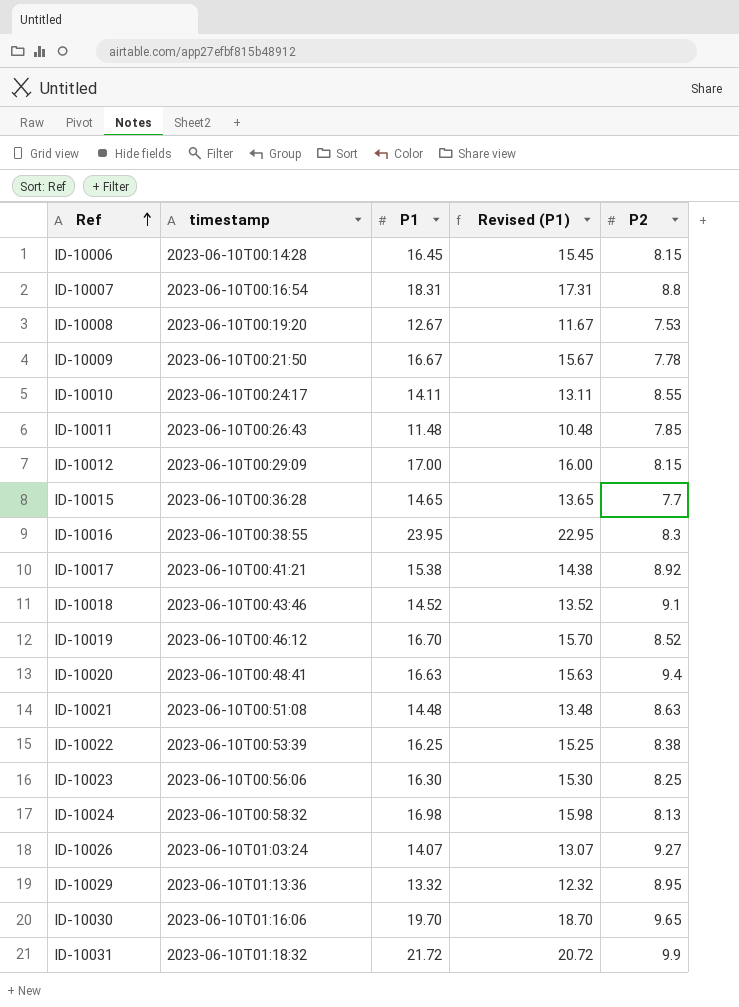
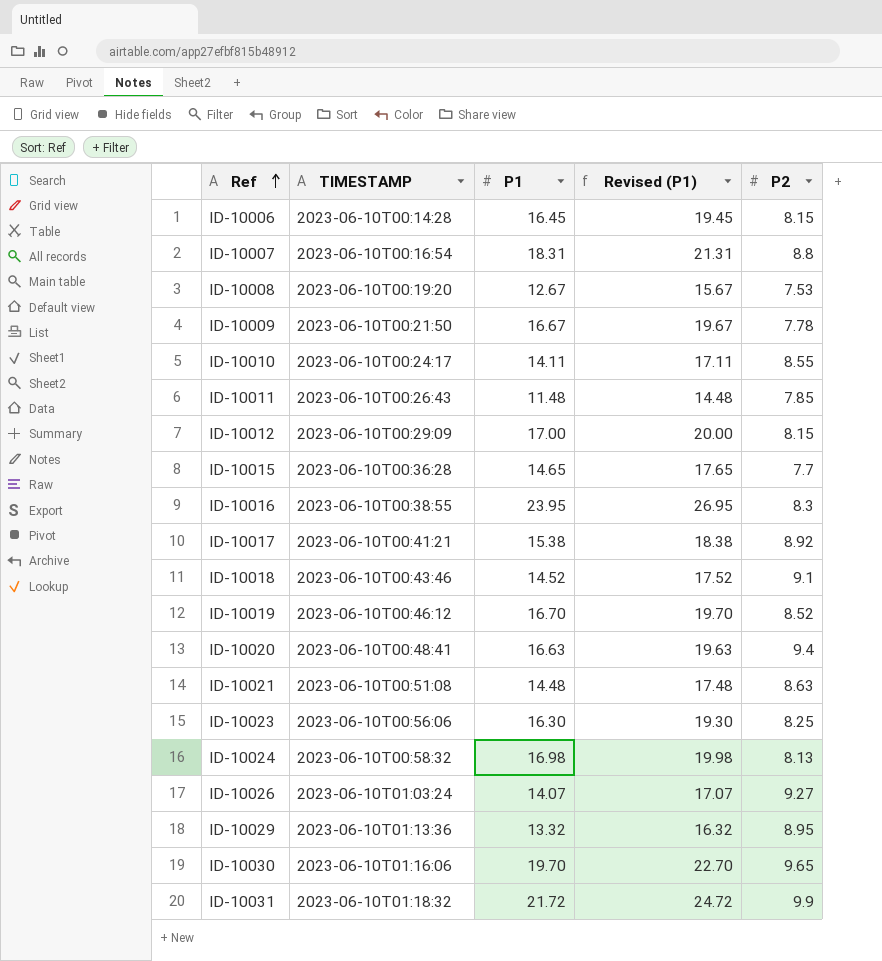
column name: timestamp -> TIMESTAMP
column Revised (P1) | formula: [P1] - 1 -> [P1] + 3
row ID-10022: 2023-06-10T00:53:39 | 16.25 | 15.25 | 8.38 -> none

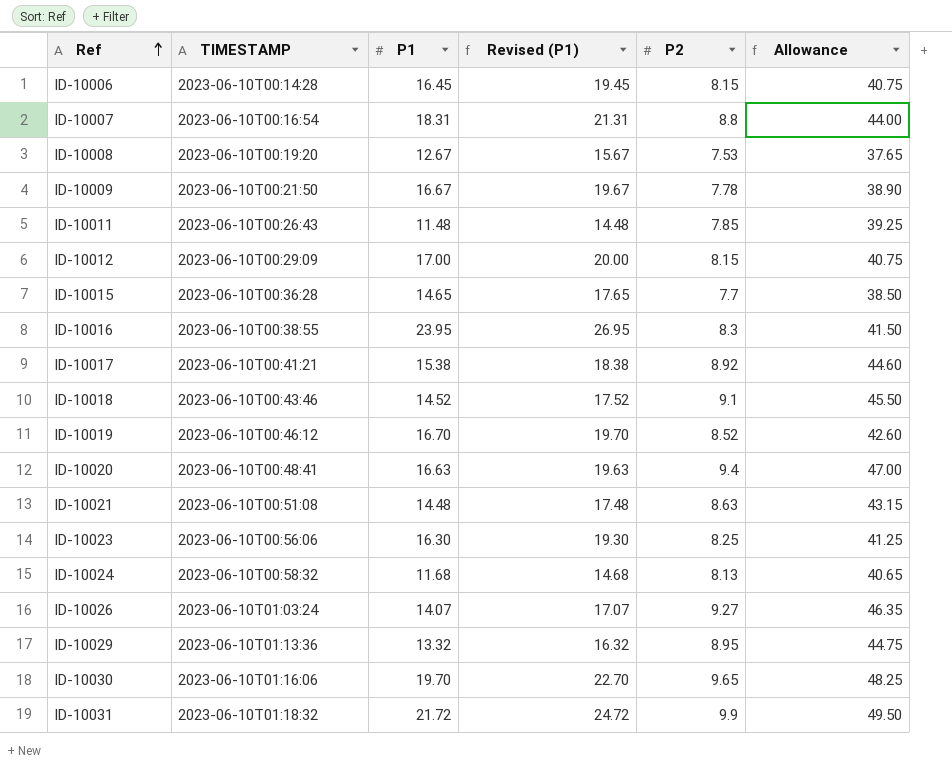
column Allowance | formula: none -> [P2] * 5
row ID-10010: 2023-06-10T00:24:17 | 14.11 | 17.11 | 8.55 -> none
ID-10024 | P1: 16.98 -> 11.68
ID-10024 | Revised (P1): 19.98 -> 14.68

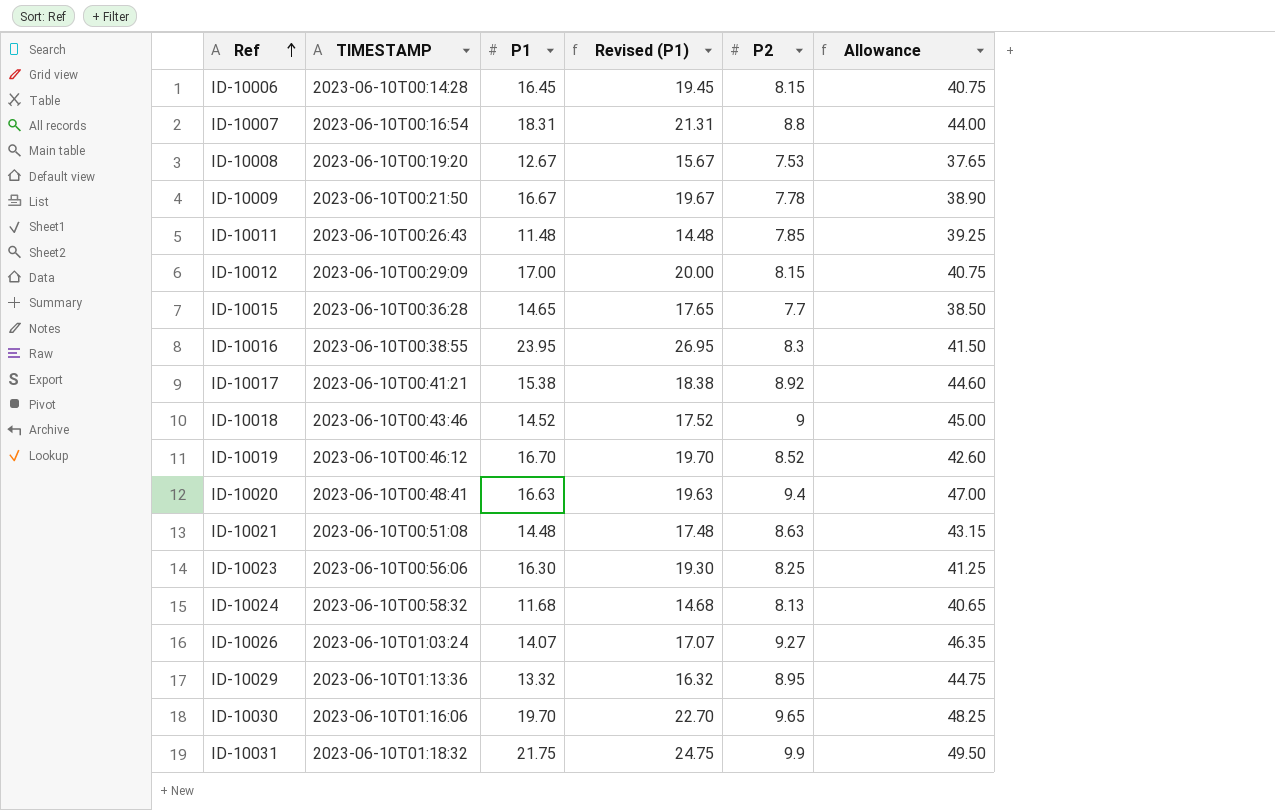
ID-10018 | P2: 9.1 -> 9
ID-10018 | Allowance: 45.50 -> 45.00
ID-10031 | P1: 21.72 -> 21.75
ID-10031 | Revised (P1): 24.72 -> 24.75

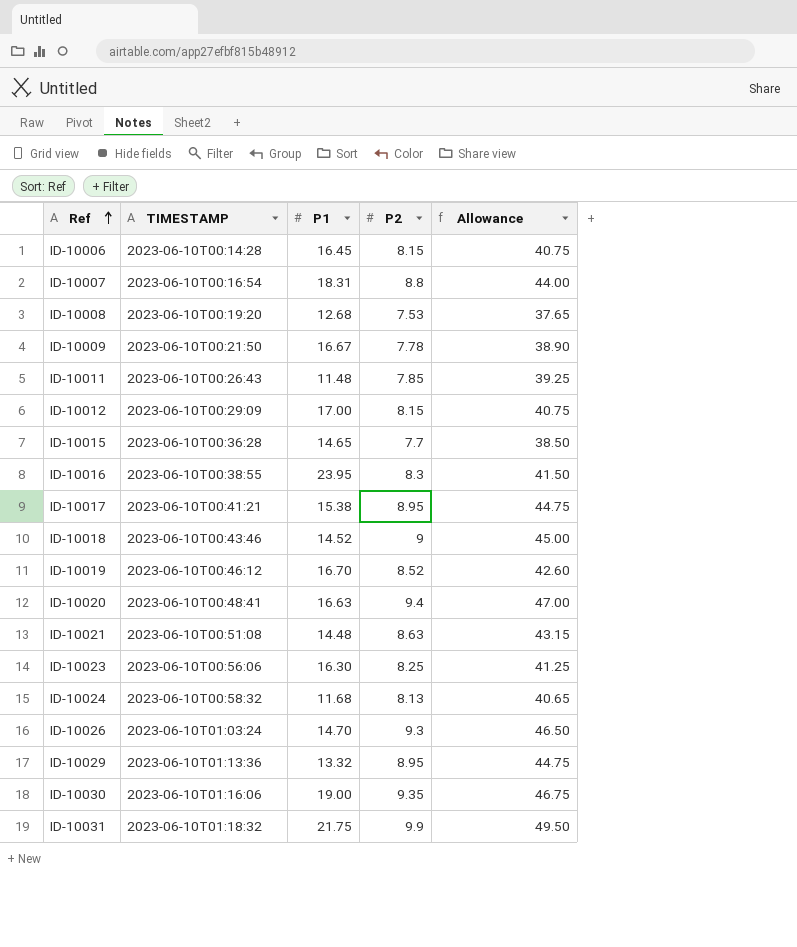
column Revised (P1) | formula: [P1] + 3 -> none
ID-10008 | P1: 12.67 -> 12.68
ID-10017 | P2: 8.92 -> 8.95
ID-10017 | Allowance: 44.60 -> 44.75
ID-10026 | P1: 14.07 -> 14.70
ID-10026 | P2: 9.27 -> 9.3
ID-10026 | Allowance: 46.35 -> 46.50
ID-10030 | P1: 19.70 -> 19.00
ID-10030 | P2: 9.65 -> 9.35
ID-10030 | Allowance: 48.25 -> 46.75

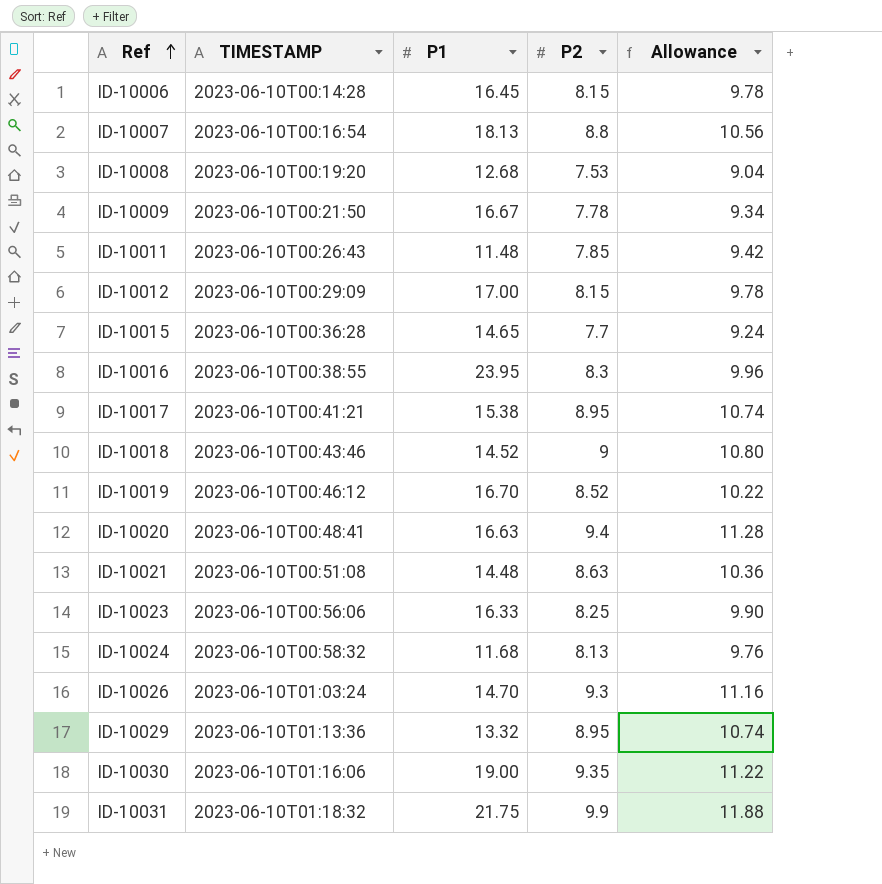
column Allowance | formula: [P2] * 5 -> [P2] * 1.2
ID-10007 | P1: 18.31 -> 18.13
ID-10023 | P1: 16.30 -> 16.33

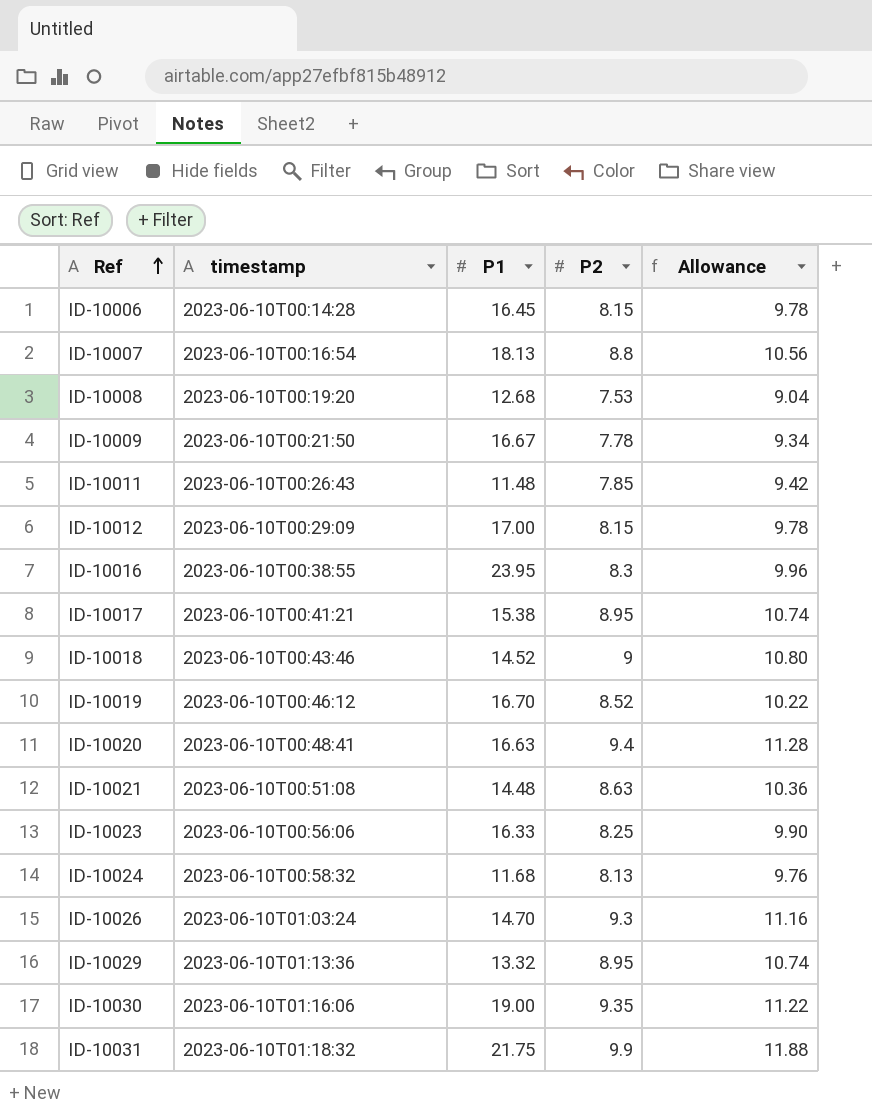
column name: TIMESTAMP -> timestamp
row ID-10015: 2023-06-10T00:36:28 | 14.65 | 7.7 | 9.24 -> none

